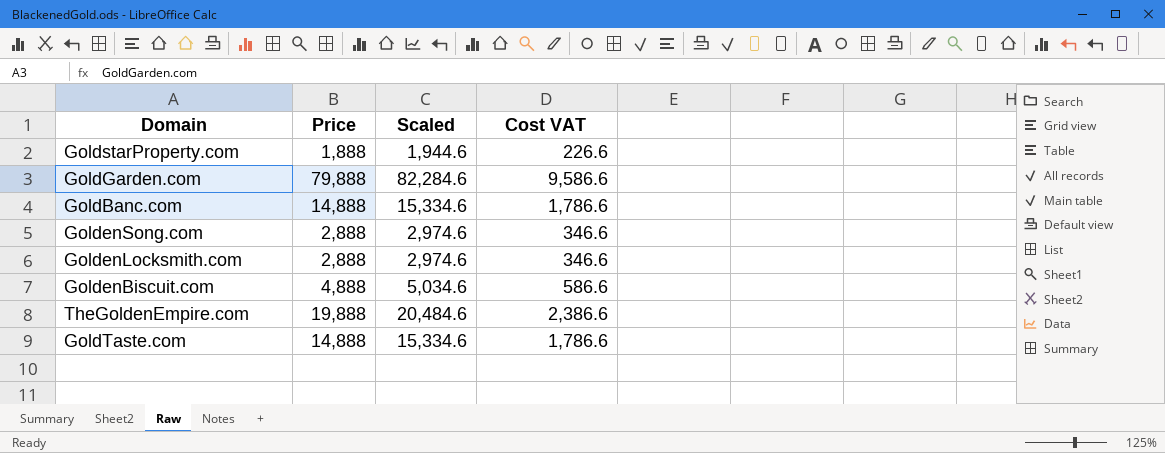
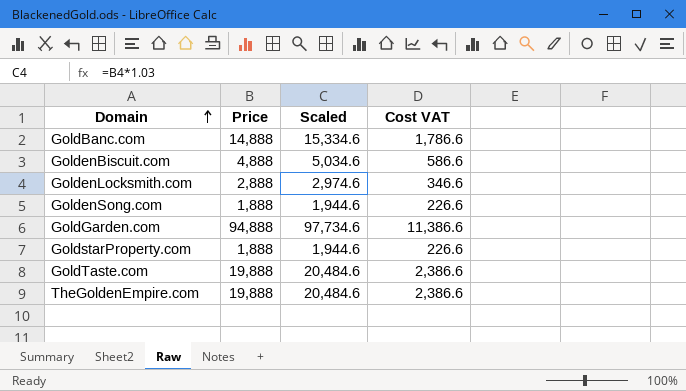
row order: none -> Domain ascending
GoldenSong.com | Price: 2,888 -> 1,888
GoldenSong.com | Scaled: 2,974.6 -> 1,944.6
GoldenSong.com | Cost VAT: 346.6 -> 226.6
GoldGarden.com | Price: 79,888 -> 94,888
GoldGarden.com | Scaled: 82,284.6 -> 97,734.6
GoldGarden.com | Cost VAT: 9,586.6 -> 11,386.6
GoldTaste.com | Price: 14,888 -> 19,888
GoldTaste.com | Scaled: 15,334.6 -> 20,484.6
GoldTaste.com | Cost VAT: 1,786.6 -> 2,386.6

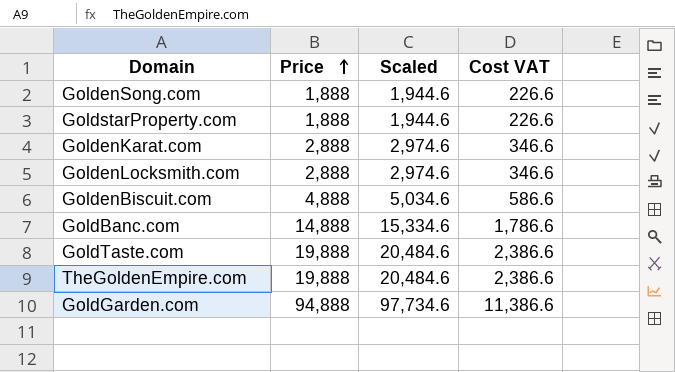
row order: Domain ascending -> Price ascending
row GoldenKarat.com: none -> 2,888 | 2,974.6 | 346.6

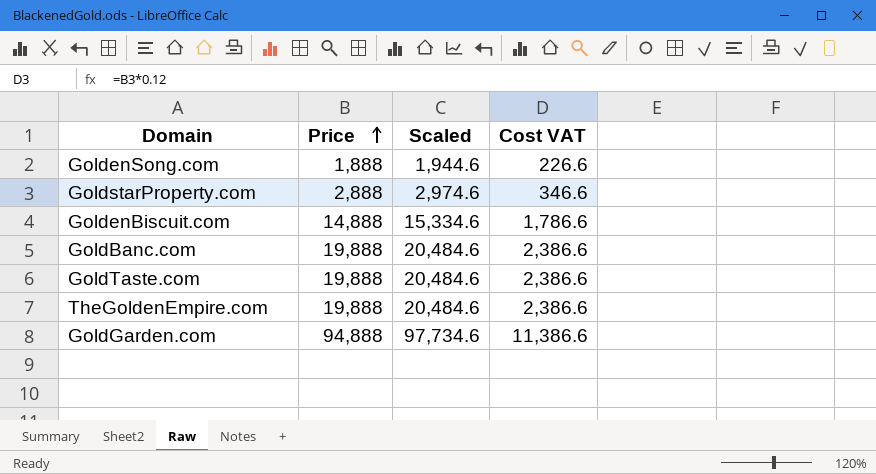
row GoldenKarat.com: 2,888 | 2,974.6 | 346.6 -> none
row GoldenLocksmith.com: 2,888 | 2,974.6 | 346.6 -> none
GoldstarProperty.com | Price: 1,888 -> 2,888
GoldstarProperty.com | Scaled: 1,944.6 -> 2,974.6
GoldstarProperty.com | Cost VAT: 226.6 -> 346.6
GoldenBiscuit.com | Price: 4,888 -> 14,888
GoldenBiscuit.com | Scaled: 5,034.6 -> 15,334.6
GoldenBiscuit.com | Cost VAT: 586.6 -> 1,786.6
GoldBanc.com | Price: 14,888 -> 19,888
GoldBanc.com | Scaled: 15,334.6 -> 20,484.6
GoldBanc.com | Cost VAT: 1,786.6 -> 2,386.6

